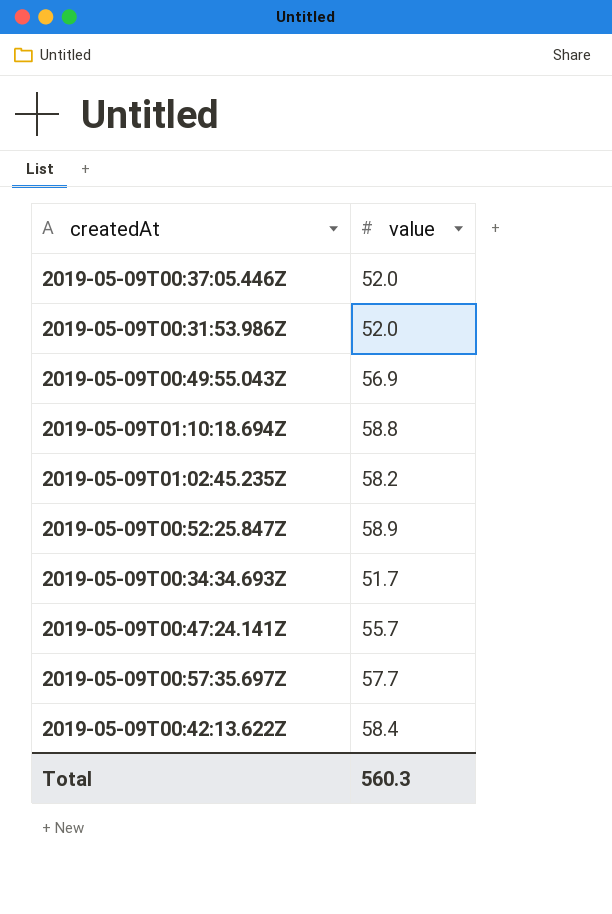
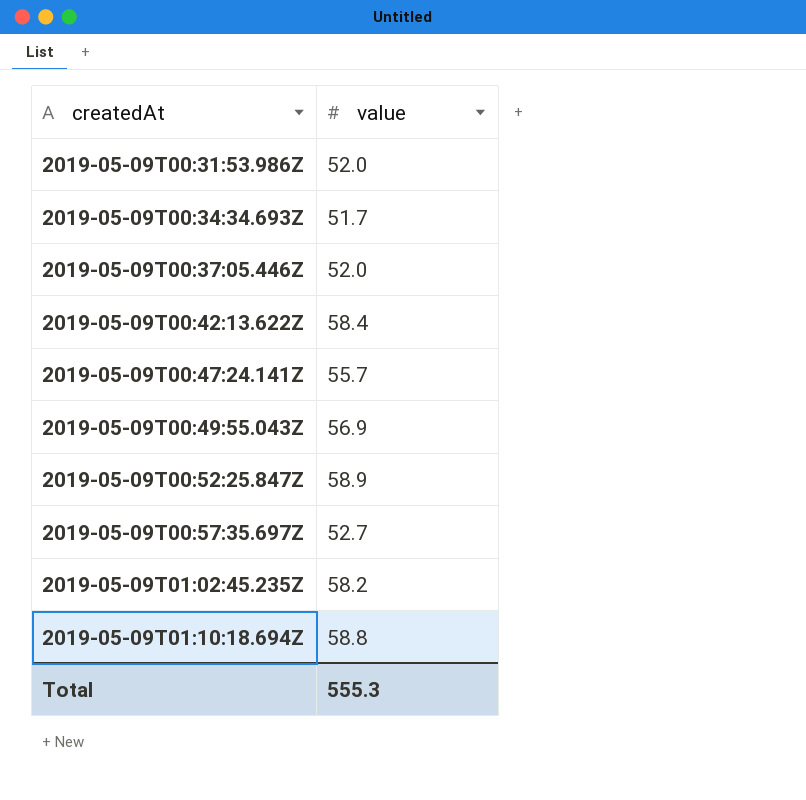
row order: none -> createdAt ascending
2019-05-09T00:57:35.697Z | value: 57.7 -> 52.7
Total | value: 560.3 -> 555.3

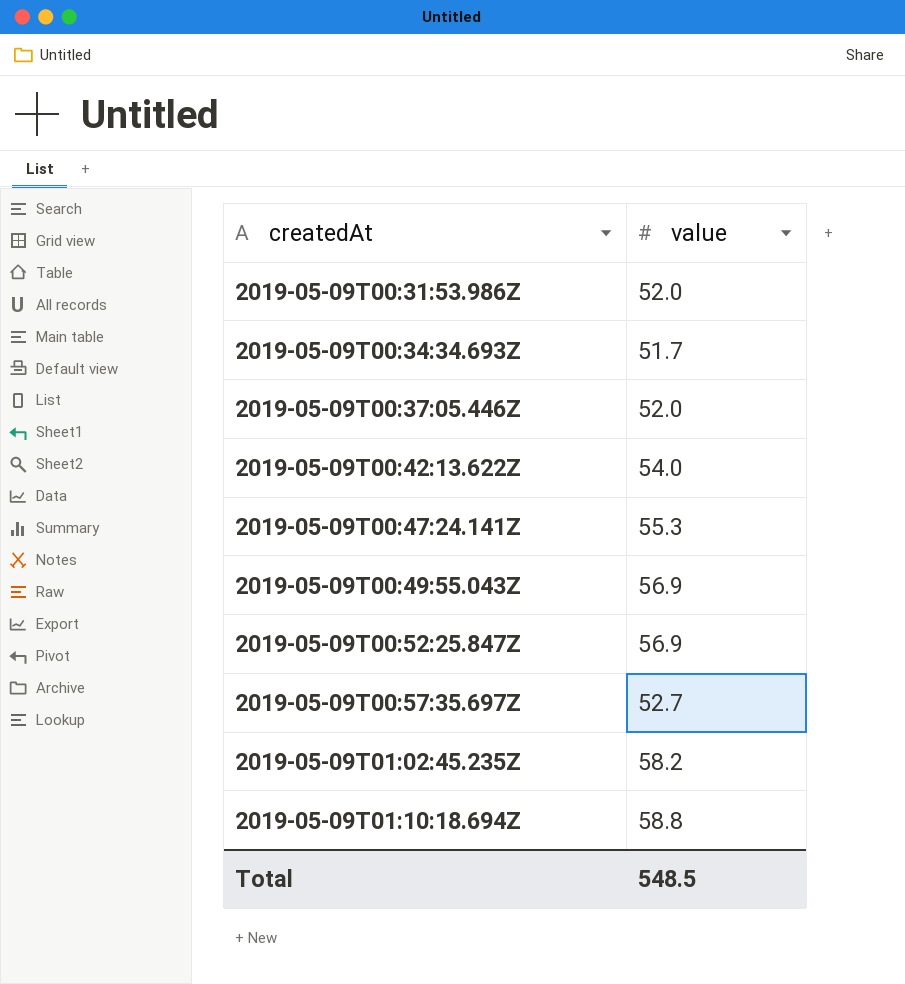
2019-05-09T00:42:13.622Z | value: 58.4 -> 54.0
2019-05-09T00:47:24.141Z | value: 55.7 -> 55.3
2019-05-09T00:52:25.847Z | value: 58.9 -> 56.9
Total | value: 555.3 -> 548.5

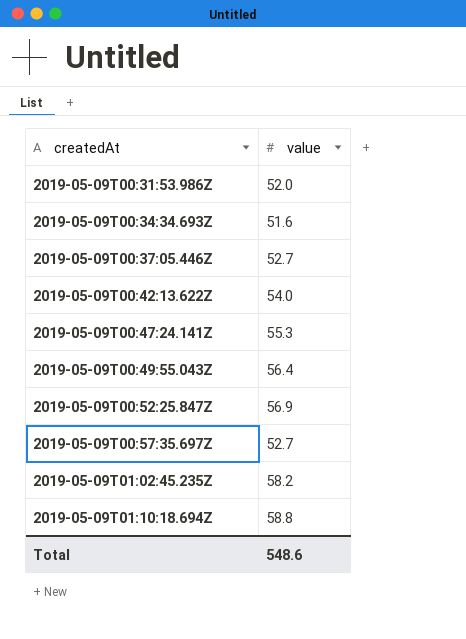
2019-05-09T00:34:34.693Z | value: 51.7 -> 51.6
2019-05-09T00:37:05.446Z | value: 52.0 -> 52.7
2019-05-09T00:49:55.043Z | value: 56.9 -> 56.4
Total | value: 548.5 -> 548.6

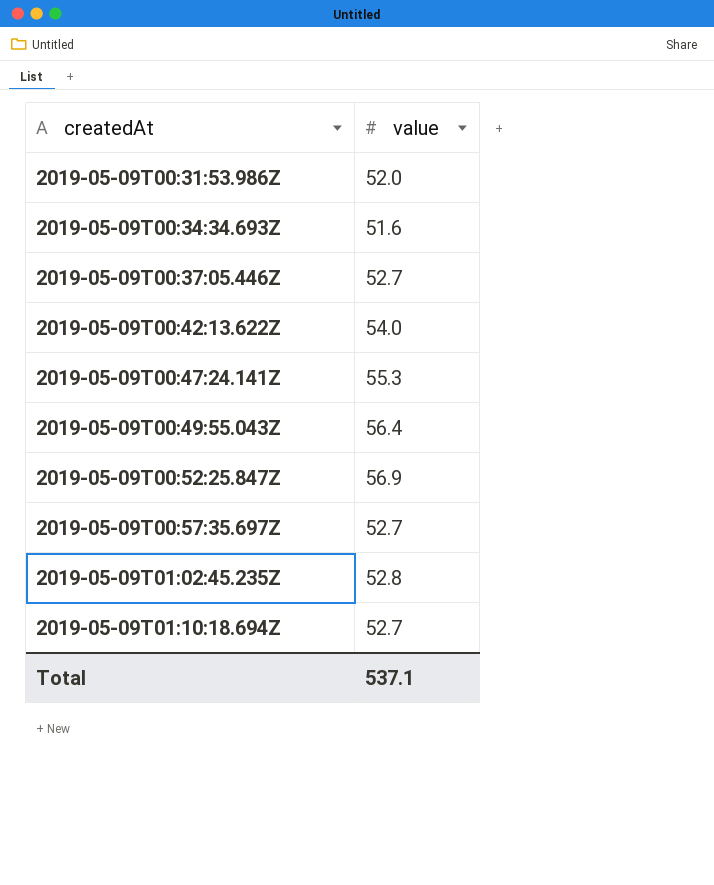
2019-05-09T01:02:45.235Z | value: 58.2 -> 52.8
2019-05-09T01:10:18.694Z | value: 58.8 -> 52.7
Total | value: 548.6 -> 537.1

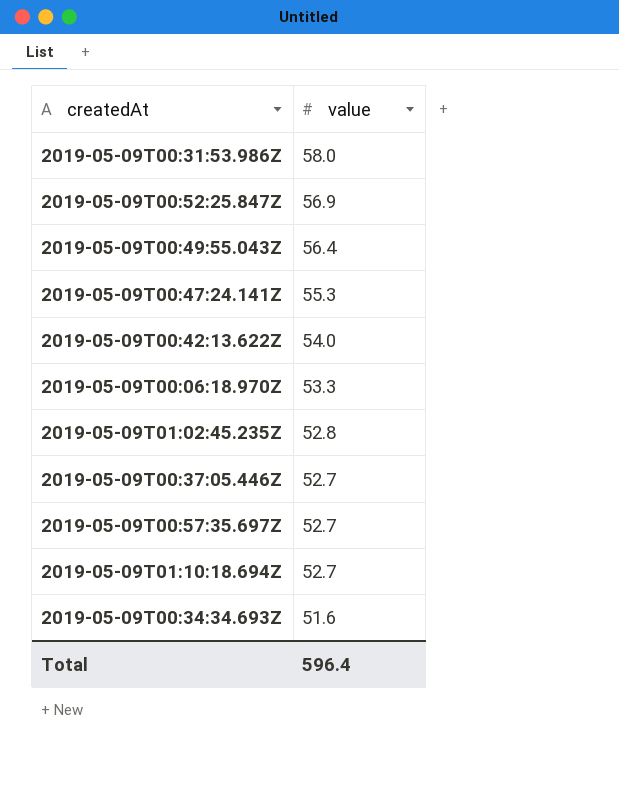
row order: createdAt ascending -> value descending
2019-05-09T00:31:53.986Z | value: 52.0 -> 58.0
row 2019-05-09T00:06:18.970Z: none -> 53.3
Total | value: 537.1 -> 596.4

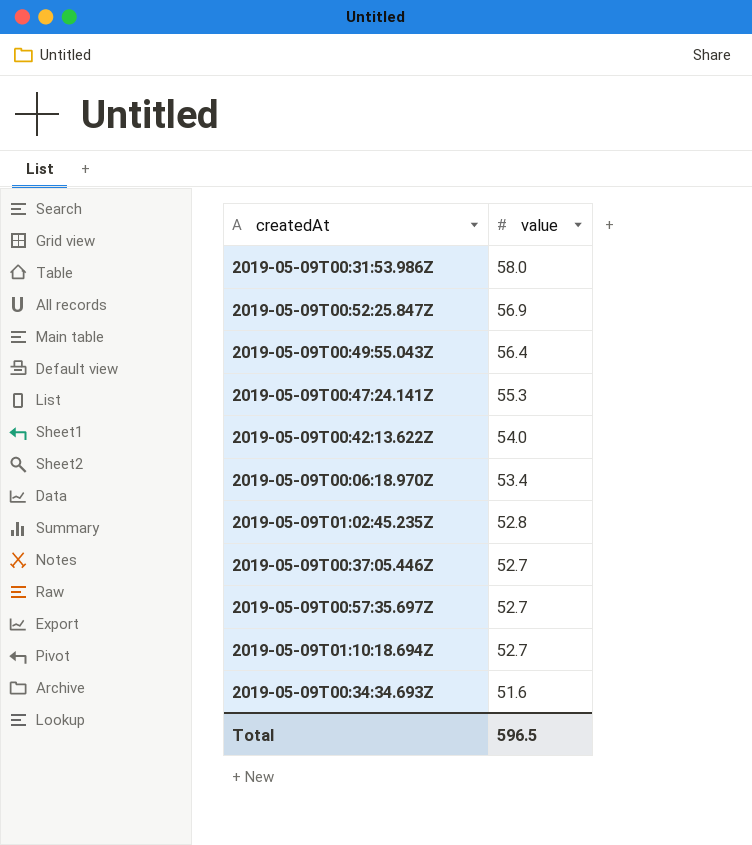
2019-05-09T00:06:18.970Z | value: 53.3 -> 53.4
Total | value: 596.4 -> 596.5

